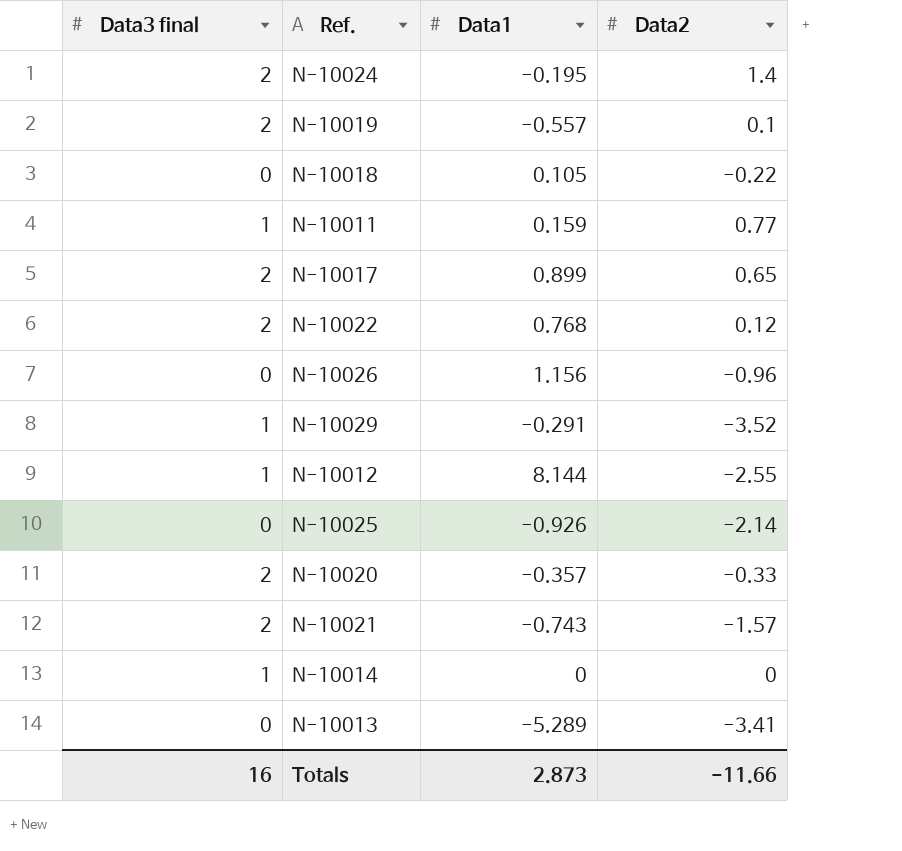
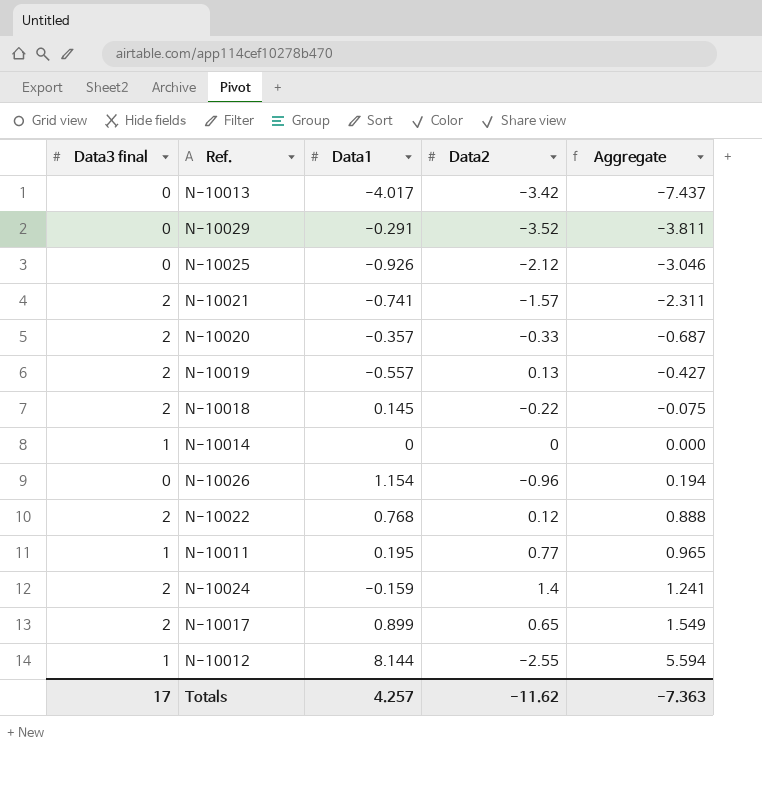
row order: none -> Aggregate ascending
column Aggregate | formula: none -> [Data1] + [Data2]
N-10013 | Data1: -5.289 -> -4.017
N-10013 | Data2: -3.41 -> -3.42
N-10029 | Data3 final: 1 -> 0
N-10025 | Data2: -2.14 -> -2.12
N-10021 | Data1: -0.743 -> -0.741
N-10019 | Data2: 0.1 -> 0.13
N-10018 | Data3 final: 0 -> 2
N-10018 | Data1: 0.105 -> 0.145
N-10026 | Data1: 1.156 -> 1.154
N-10011 | Data1: 0.159 -> 0.195
N-10024 | Data1: -0.195 -> -0.159
Totals | Data3 final: 16 -> 17
Totals | Data1: 2.873 -> 4.257
Totals | Data2: -11.66 -> -11.62

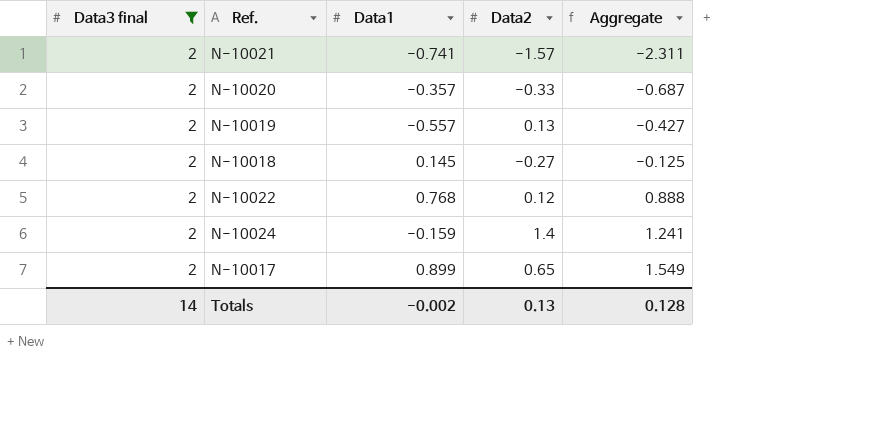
filter: none -> Data3 final = 2
N-10018 | Data2: -0.22 -> -0.27
N-10018 | Aggregate: -0.075 -> -0.125
Totals | Data3 final: 17 -> 14
Totals | Data1: 4.257 -> -0.002
Totals | Data2: -11.62 -> 0.13
Totals | Aggregate: -7.363 -> 0.128

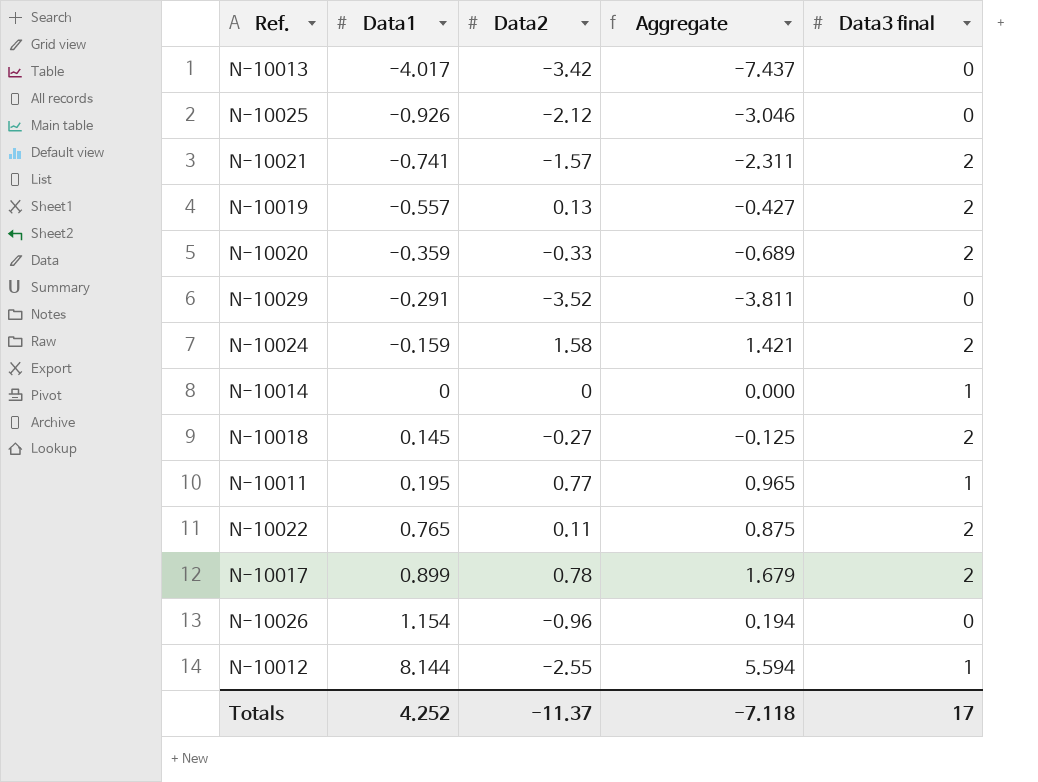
filter: Data3 final = 2 -> none
row order: Aggregate ascending -> Data1 ascending
column Data3 final | position: 1 -> 5
N-10020 | Data1: -0.357 -> -0.359
N-10020 | Aggregate: -0.687 -> -0.689
N-10024 | Data2: 1.4 -> 1.58
N-10024 | Aggregate: 1.241 -> 1.421
N-10022 | Data1: 0.768 -> 0.765
N-10022 | Data2: 0.12 -> 0.11
N-10022 | Aggregate: 0.888 -> 0.875
N-10017 | Data2: 0.65 -> 0.78
N-10017 | Aggregate: 1.549 -> 1.679
Totals | Data1: -0.002 -> 4.252
Totals | Data2: 0.13 -> -11.37
Totals | Aggregate: 0.128 -> -7.118
Totals | Data3 final: 14 -> 17

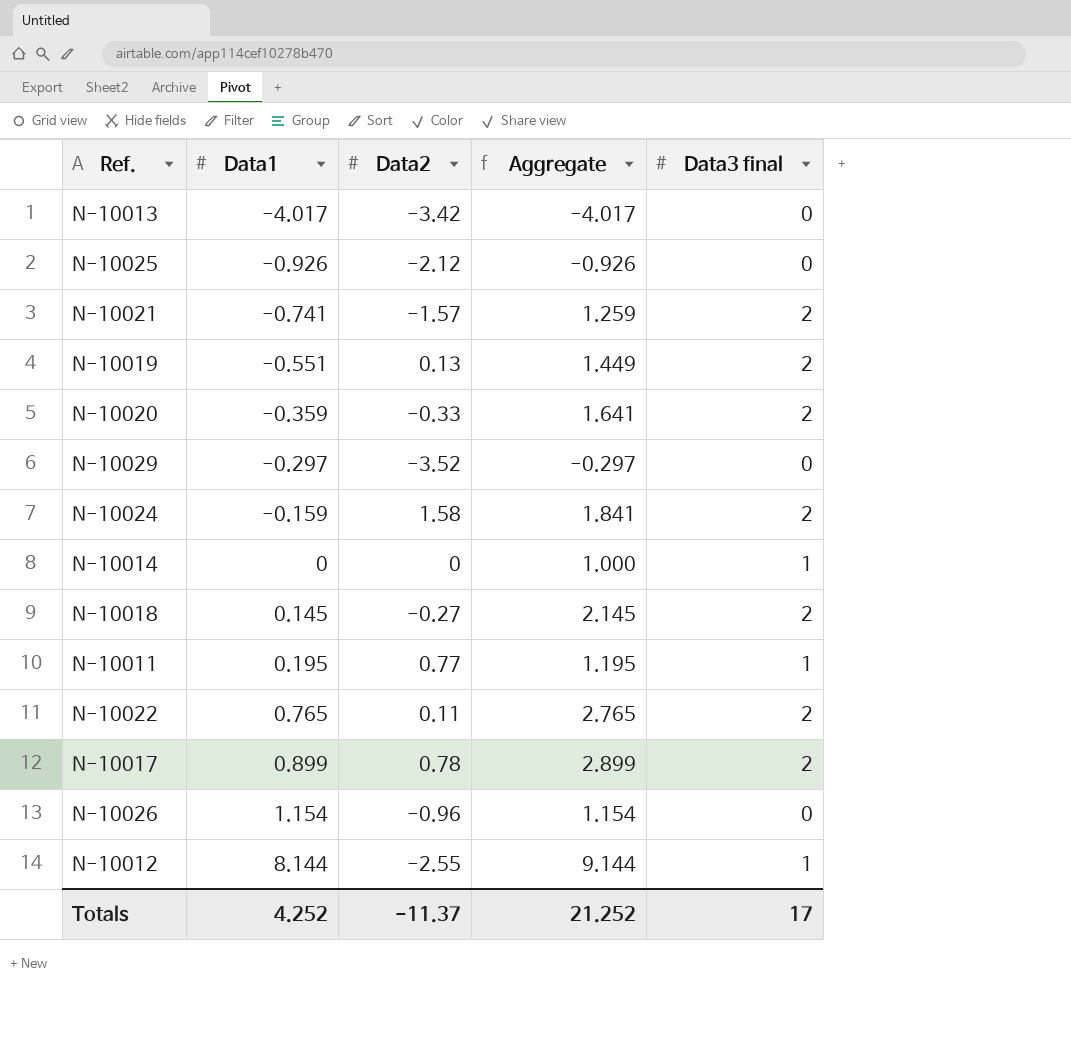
column Aggregate | formula: [Data1] + [Data2] -> [Data1] + [Data3 final]
N-10019 | Data1: -0.557 -> -0.551
N-10029 | Data1: -0.291 -> -0.297
Totals | Aggregate: -7.118 -> 21.252

